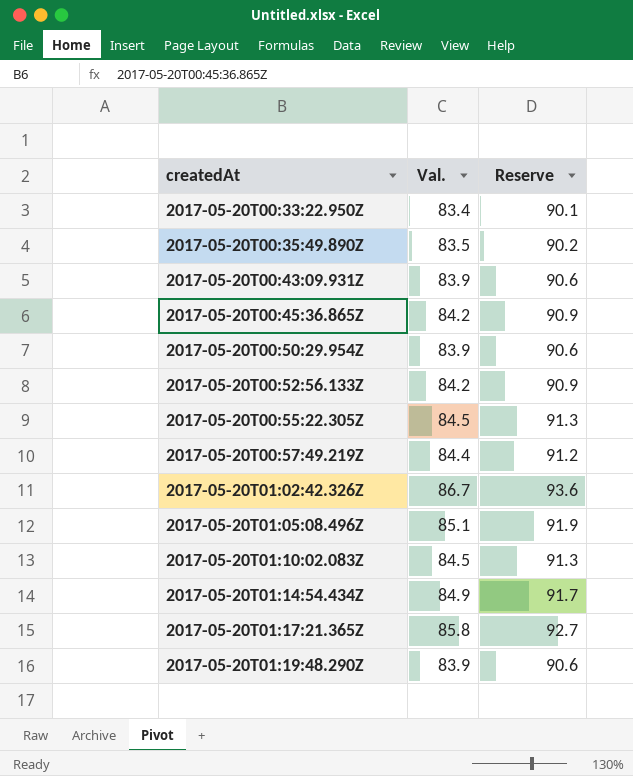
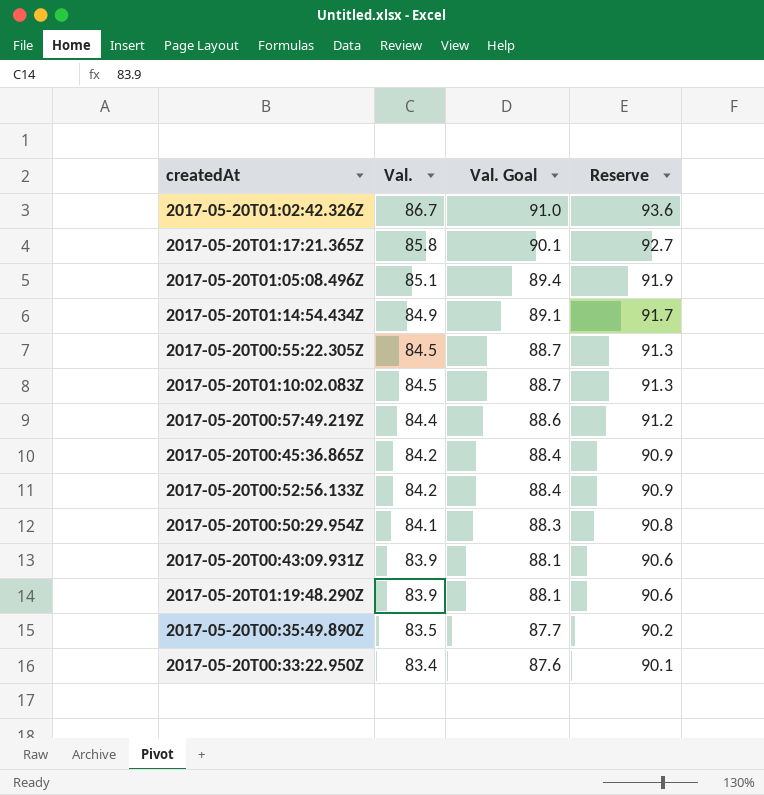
row order: createdAt ascending -> Val. descending
column Val. Goal | formula: none -> [Val.] * 1.05
2017-05-20T00:50:29.954Z | Val.: 83.9 -> 84.1
2017-05-20T00:50:29.954Z | Reserve: 90.6 -> 90.8

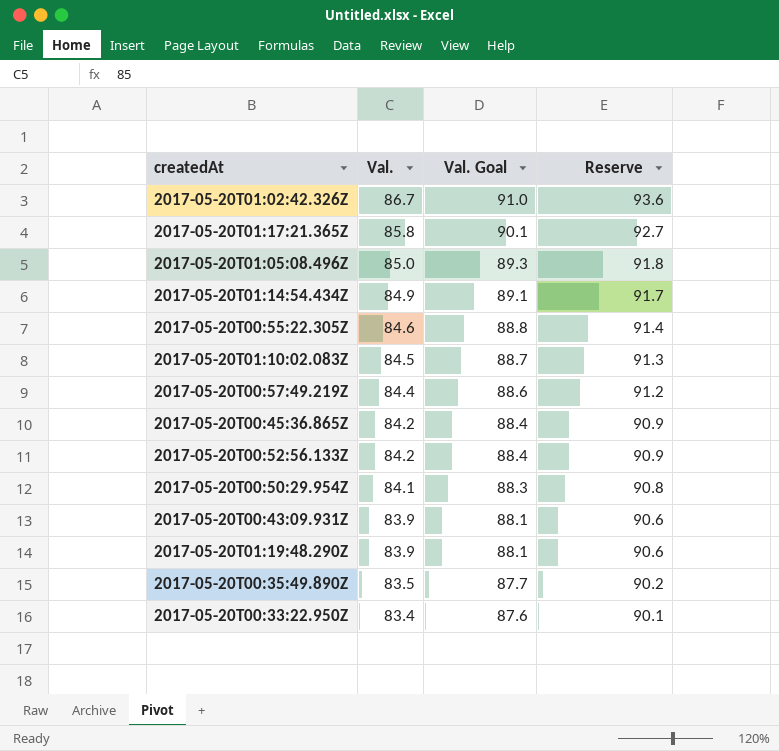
2017-05-20T01:05:08.496Z | Val.: 85.1 -> 85.0
2017-05-20T01:05:08.496Z | Val. Goal: 89.4 -> 89.3
2017-05-20T01:05:08.496Z | Reserve: 91.9 -> 91.8
2017-05-20T00:55:22.305Z | Val.: 84.5 -> 84.6
2017-05-20T00:55:22.305Z | Val. Goal: 88.7 -> 88.8
2017-05-20T00:55:22.305Z | Reserve: 91.3 -> 91.4

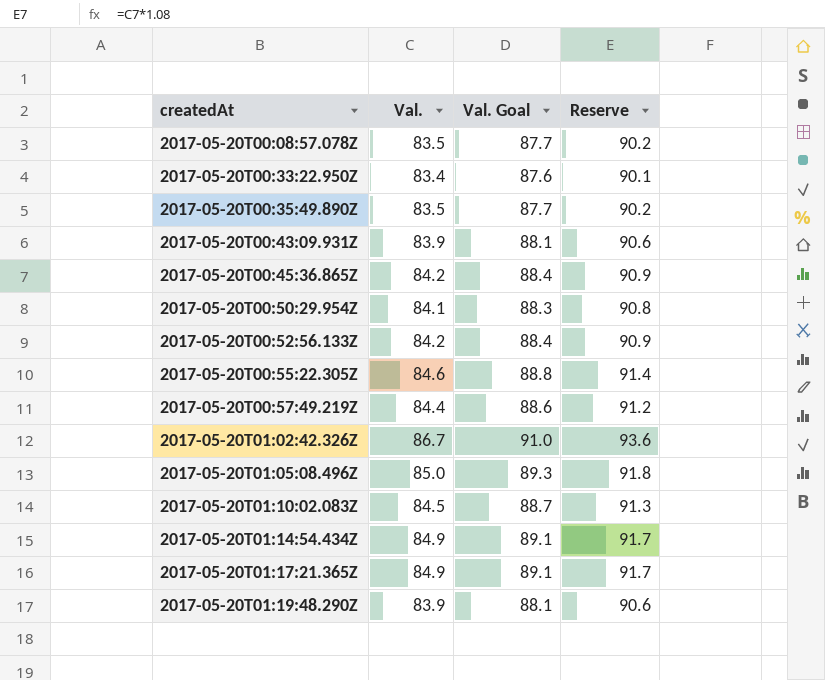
row order: Val. descending -> createdAt ascending
row 2017-05-20T00:08:57.078Z: none -> 83.5 | 87.7 | 90.2
2017-05-20T01:17:21.365Z | Val.: 85.8 -> 84.9
2017-05-20T01:17:21.365Z | Val. Goal: 90.1 -> 89.1
2017-05-20T01:17:21.365Z | Reserve: 92.7 -> 91.7

